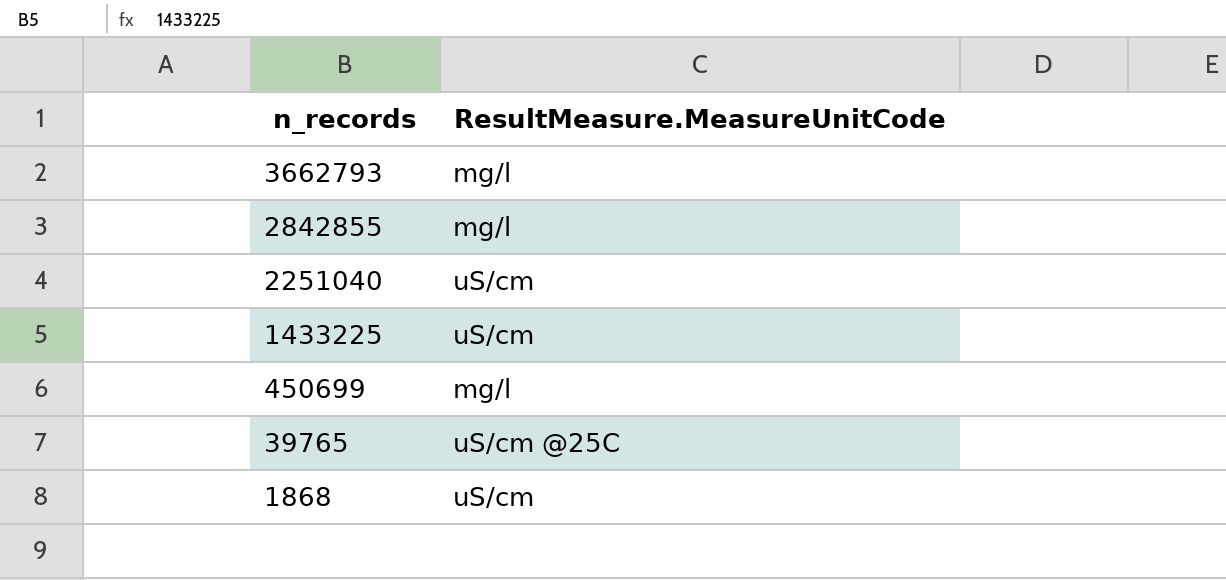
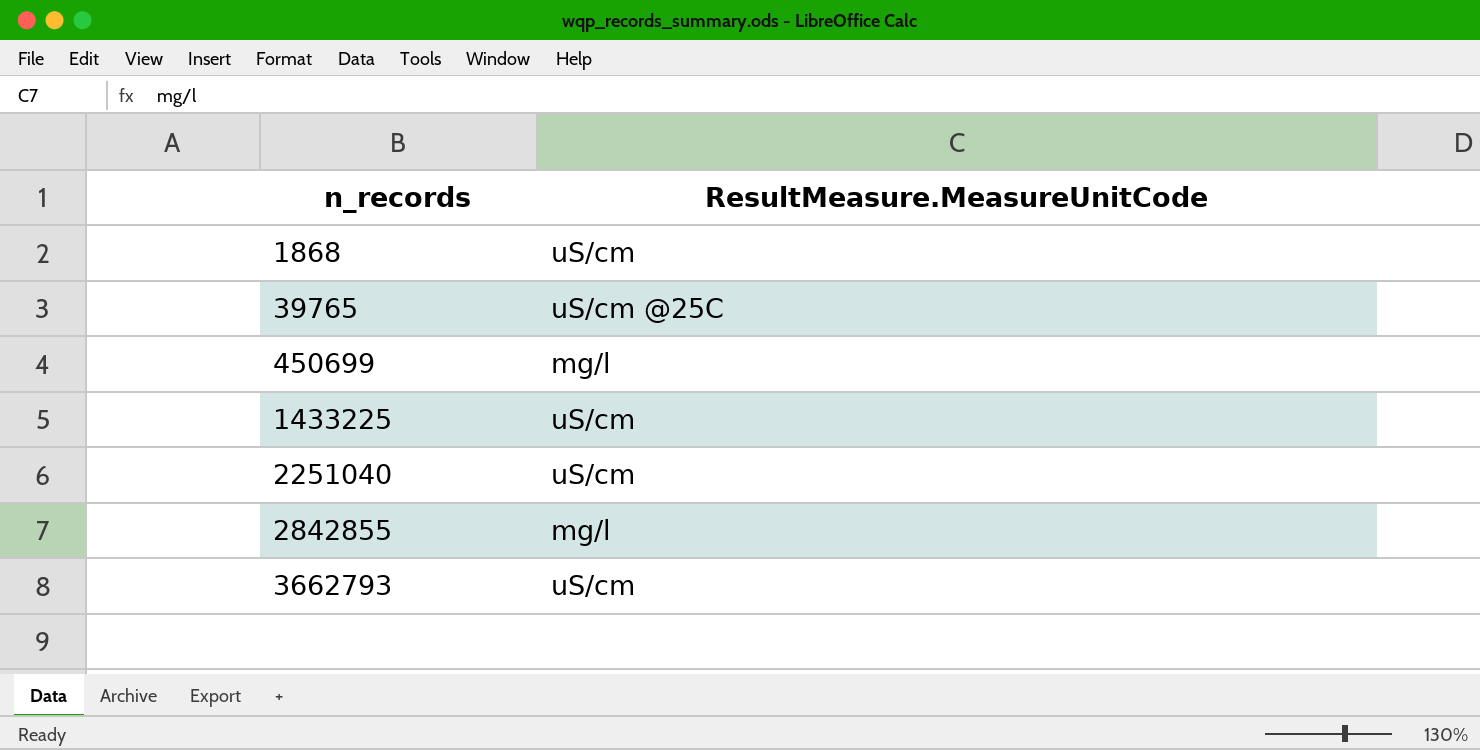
row order: n_records descending -> n_records ascending
3662793 | ResultMeasure.MeasureUnitCode: mg/l -> uS/cm

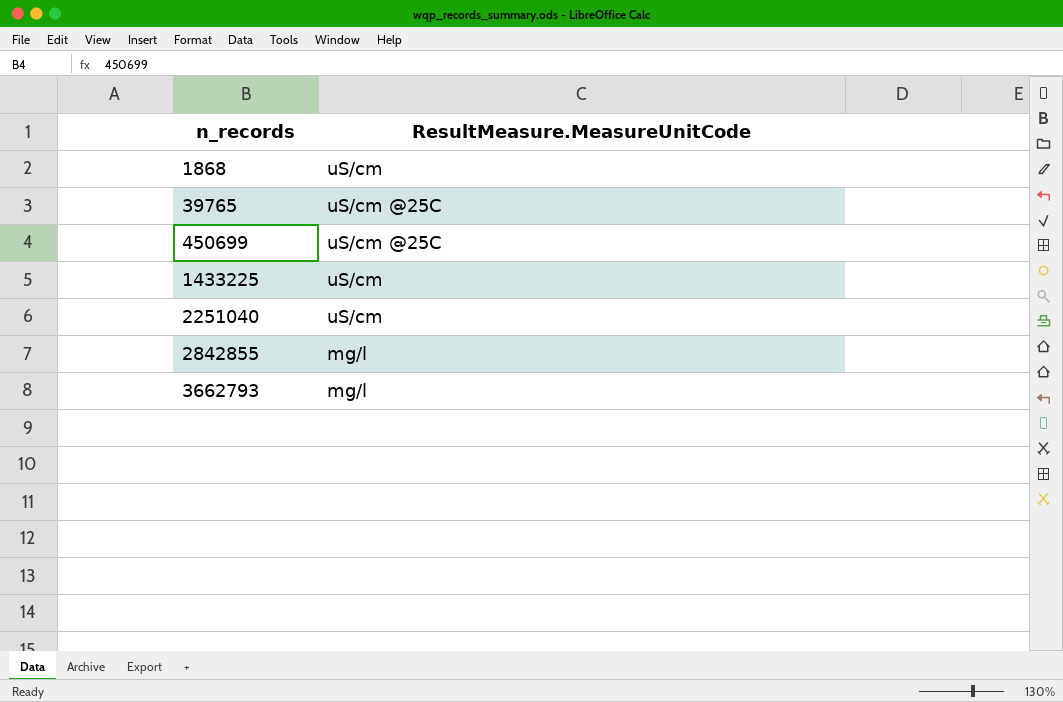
450699 | ResultMeasure.MeasureUnitCode: mg/l -> uS/cm @25C
3662793 | ResultMeasure.MeasureUnitCode: uS/cm -> mg/l

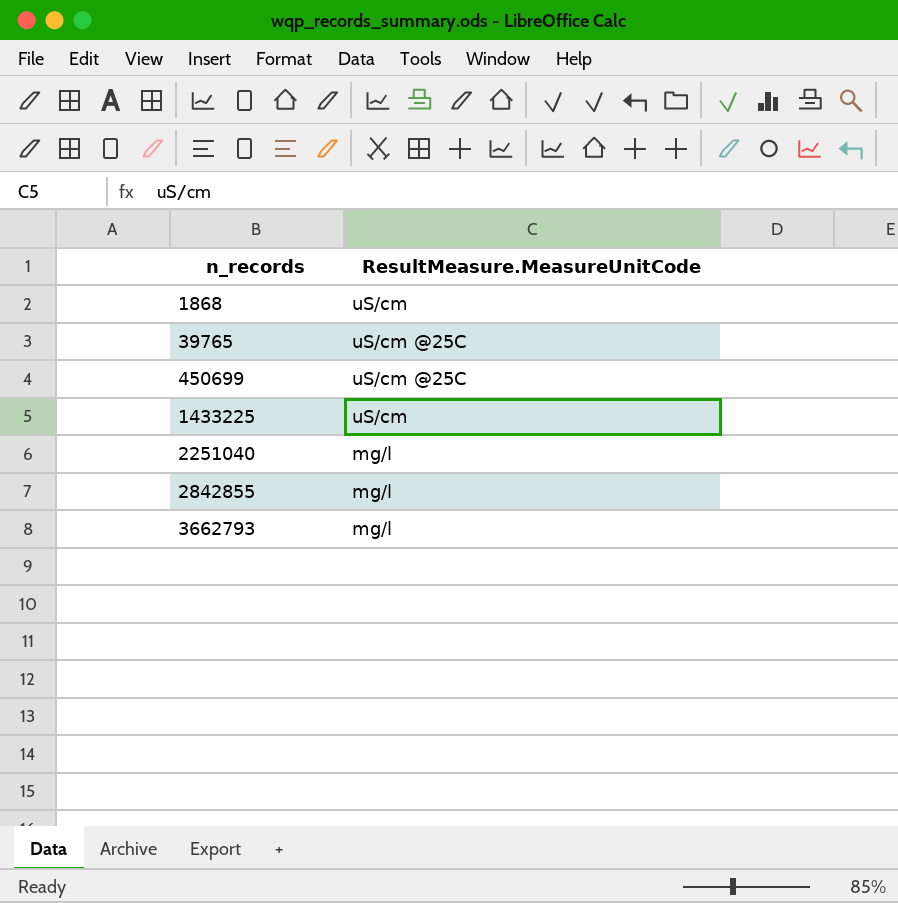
2251040 | ResultMeasure.MeasureUnitCode: uS/cm -> mg/l

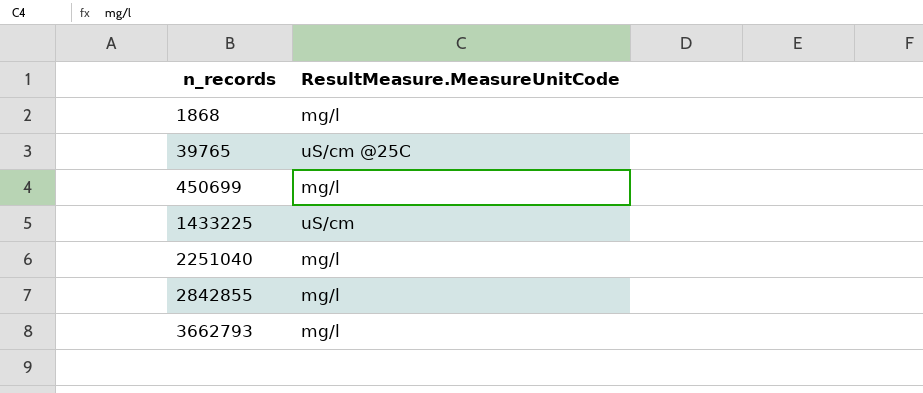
1868 | ResultMeasure.MeasureUnitCode: uS/cm -> mg/l
450699 | ResultMeasure.MeasureUnitCode: uS/cm @25C -> mg/l

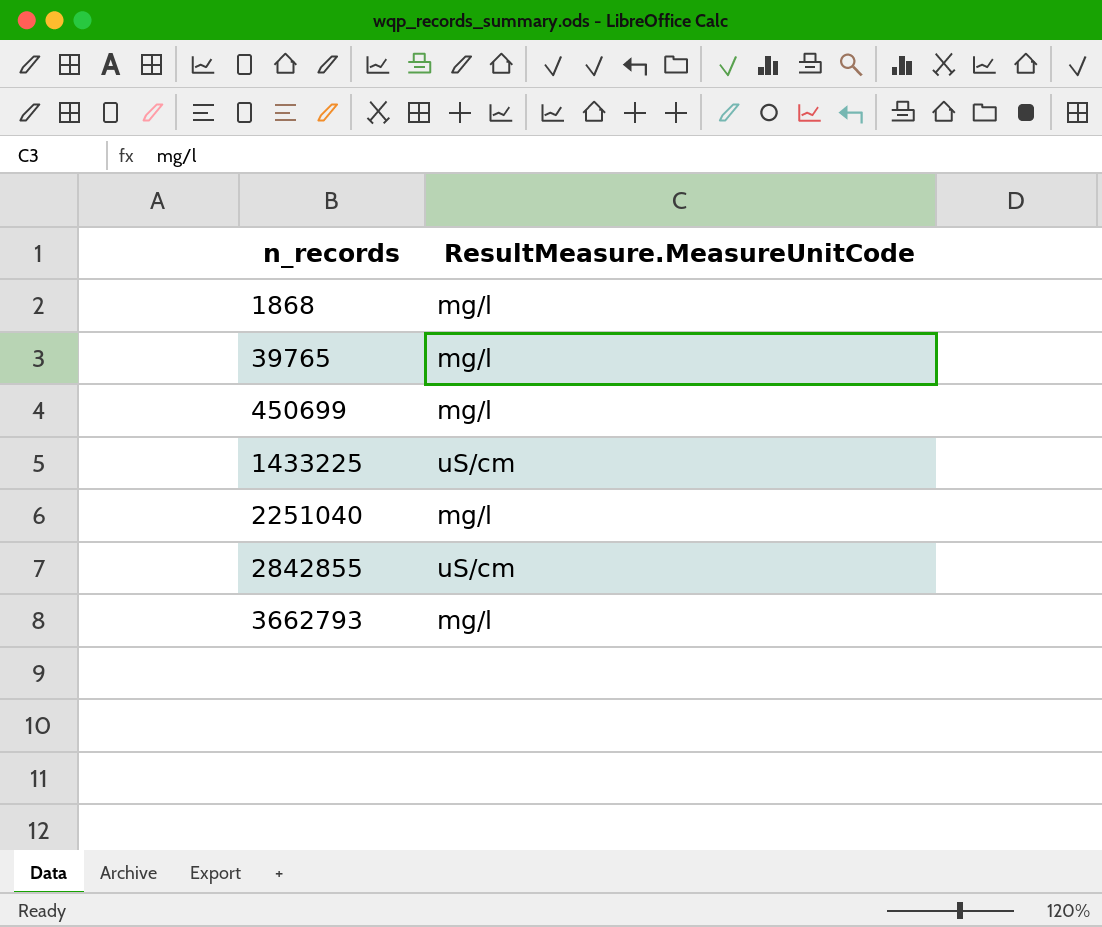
39765 | ResultMeasure.MeasureUnitCode: uS/cm @25C -> mg/l
2842855 | ResultMeasure.MeasureUnitCode: mg/l -> uS/cm

